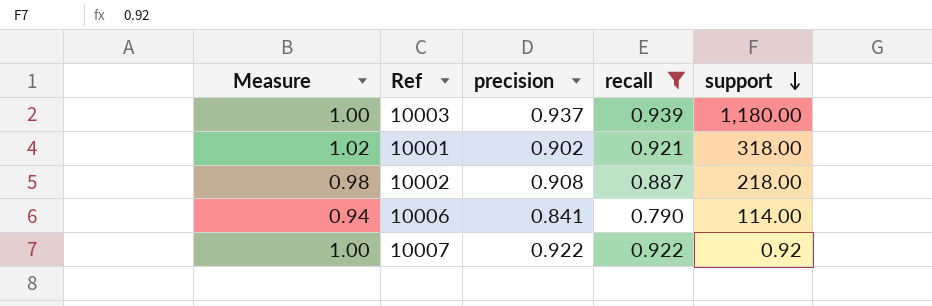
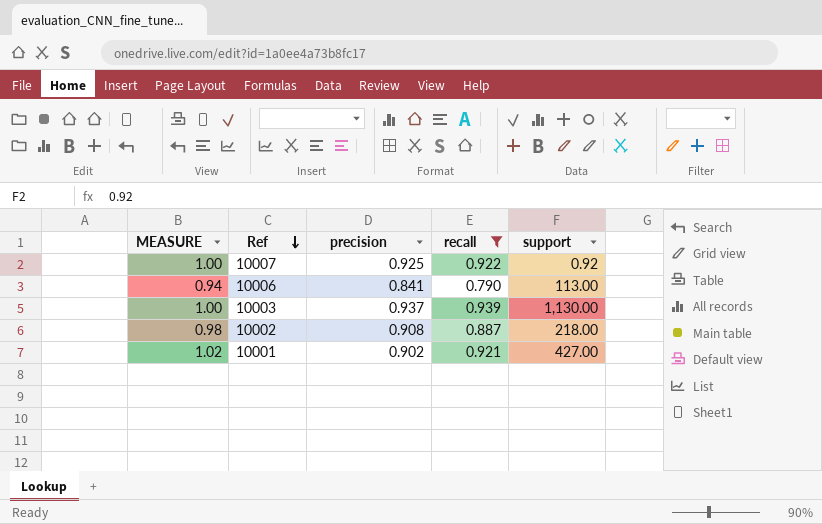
row order: support descending -> Ref descending
column name: Measure -> MEASURE
10007 | precision: 0.922 -> 0.925
10006 | support: 114.00 -> 113.00
10003 | support: 1,180.00 -> 1,130.00
10001 | support: 318.00 -> 427.00

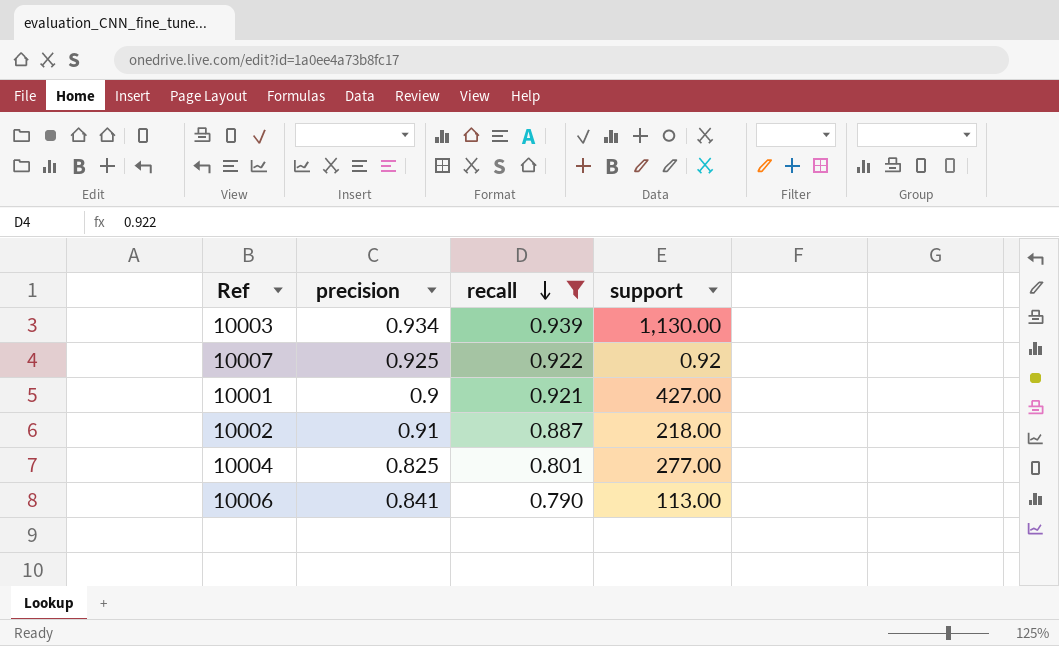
row order: Ref descending -> recall descending
column MEASURE | formula: [recall] / [precision] -> none
10003 | precision: 0.937 -> 0.934
10001 | precision: 0.902 -> 0.9
10002 | precision: 0.908 -> 0.91
row 10004: none -> 0.825 | 0.801 | 277.00

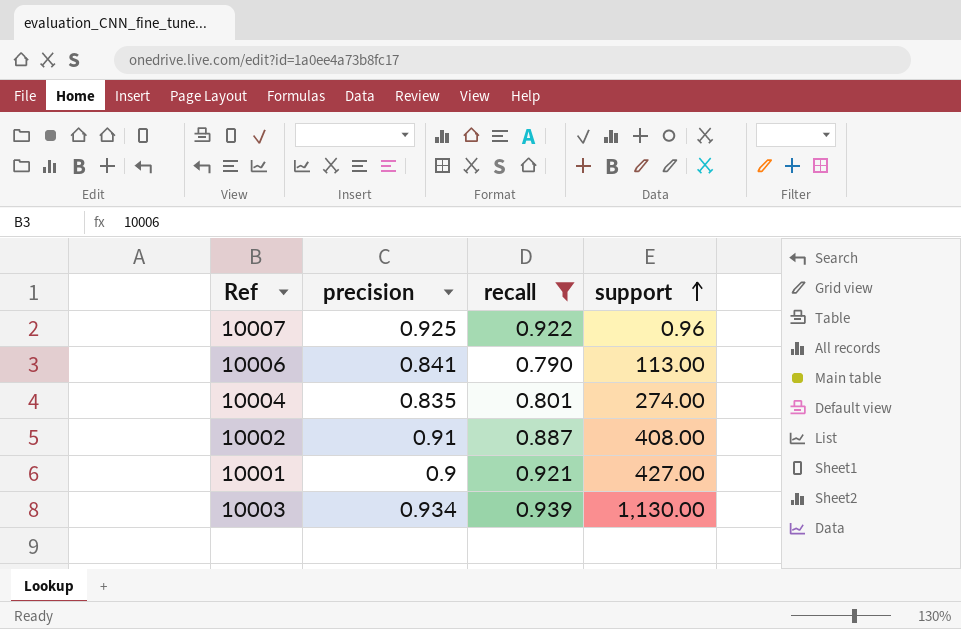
row order: recall descending -> support ascending
10007 | support: 0.92 -> 0.96
10004 | precision: 0.825 -> 0.835
10004 | support: 277.00 -> 274.00
10002 | support: 218.00 -> 408.00

